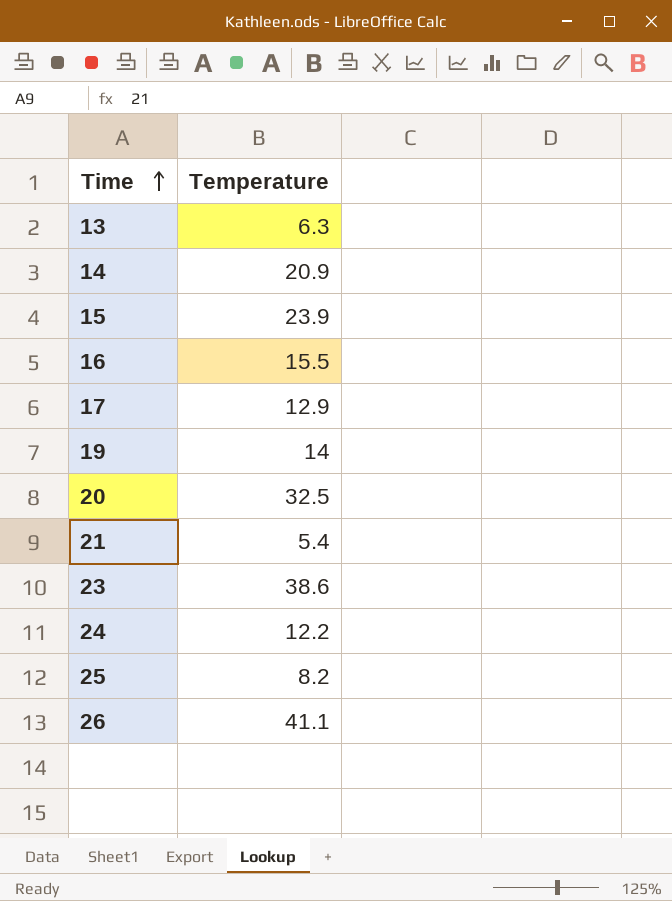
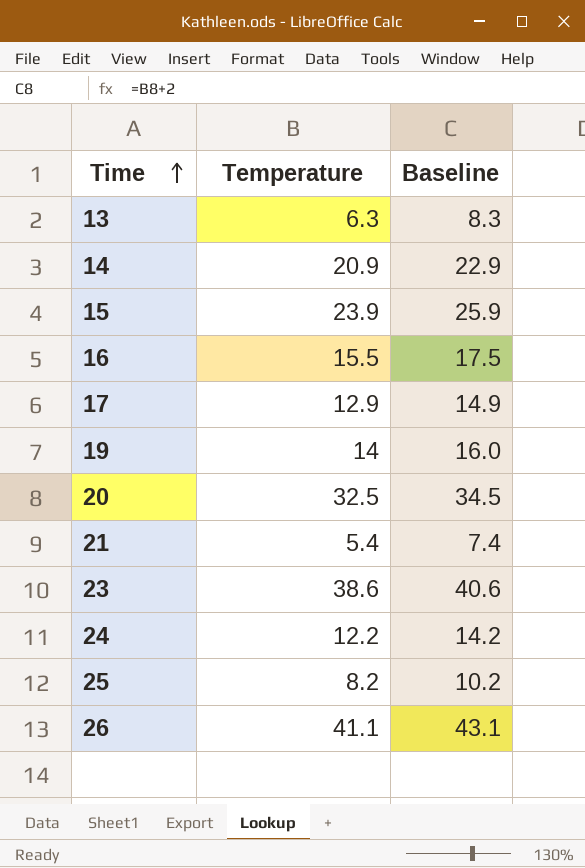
column Baseline | formula: none -> [Temperature] + 2

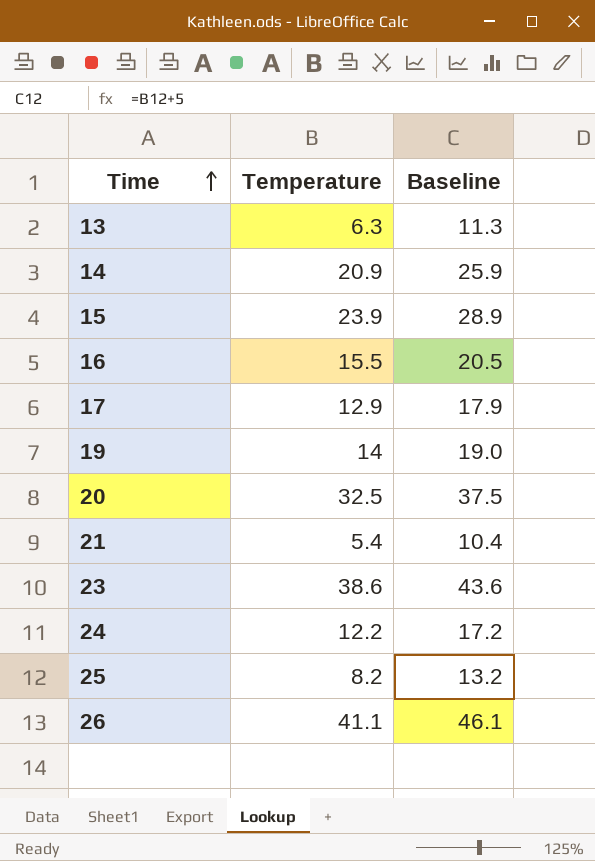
column Baseline | formula: [Temperature] + 2 -> [Temperature] + 5

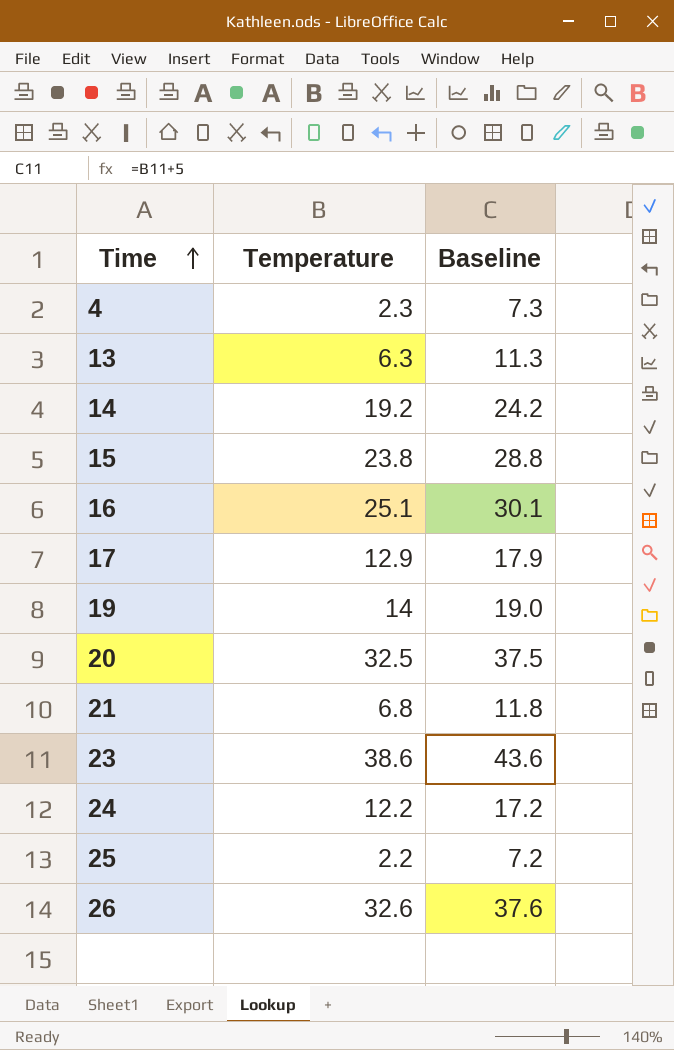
row 4: none -> 2.3 | 7.3
14 | Temperature: 20.9 -> 19.2
14 | Baseline: 25.9 -> 24.2
15 | Temperature: 23.9 -> 23.8
15 | Baseline: 28.9 -> 28.8
16 | Temperature: 15.5 -> 25.1
16 | Baseline: 20.5 -> 30.1
21 | Temperature: 5.4 -> 6.8
21 | Baseline: 10.4 -> 11.8
25 | Temperature: 8.2 -> 2.2
25 | Baseline: 13.2 -> 7.2
26 | Temperature: 41.1 -> 32.6
26 | Baseline: 46.1 -> 37.6

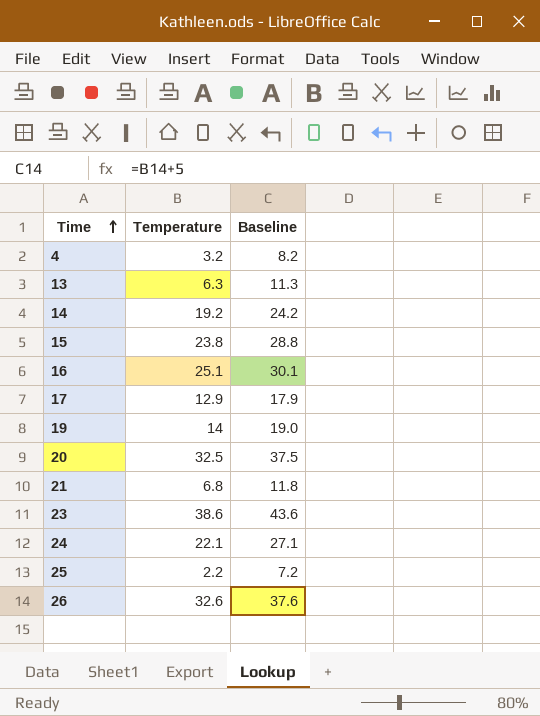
4 | Temperature: 2.3 -> 3.2
4 | Baseline: 7.3 -> 8.2
24 | Temperature: 12.2 -> 22.1
24 | Baseline: 17.2 -> 27.1

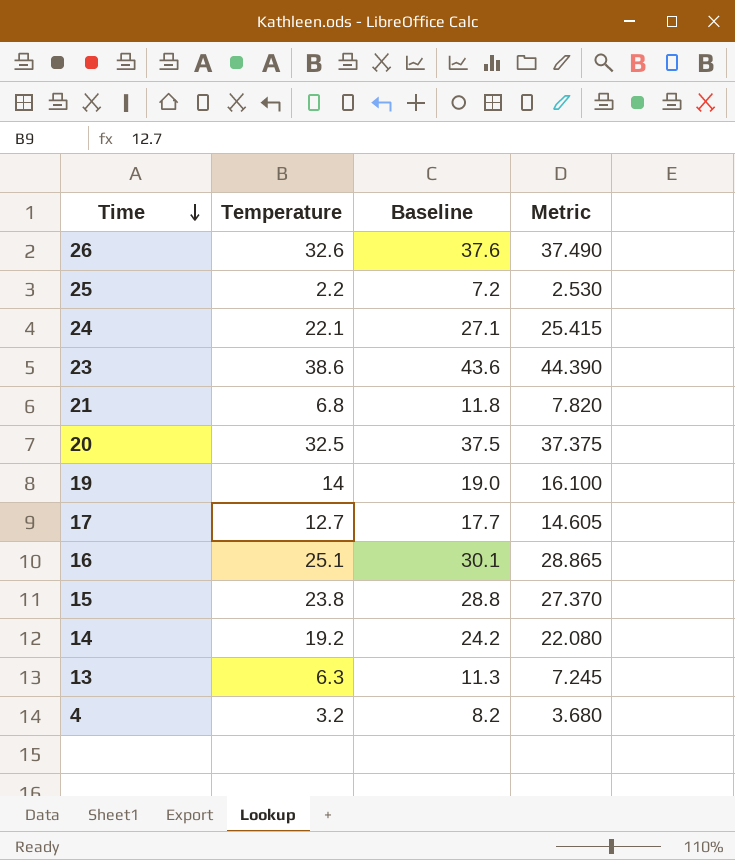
row order: Time ascending -> Time descending
column Metric | formula: none -> [Temperature] * 1.15
17 | Temperature: 12.9 -> 12.7
17 | Baseline: 17.9 -> 17.7

